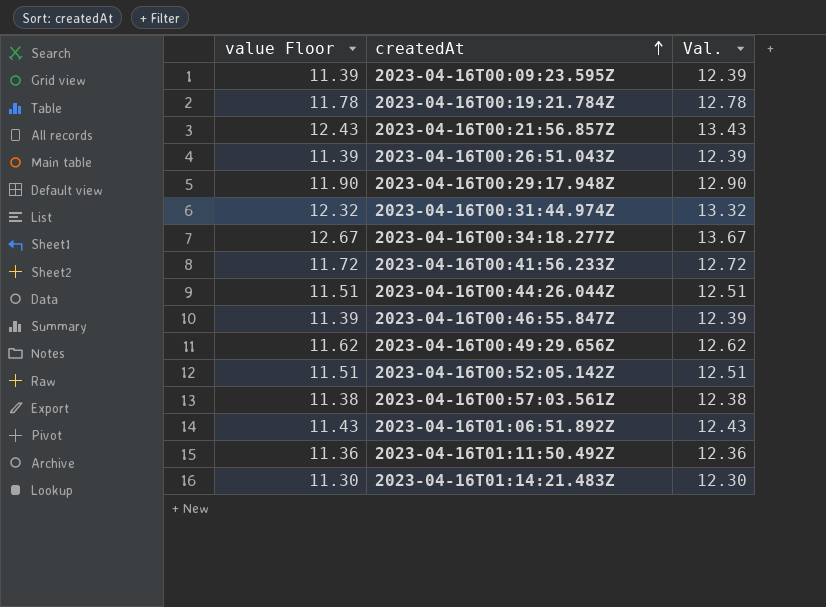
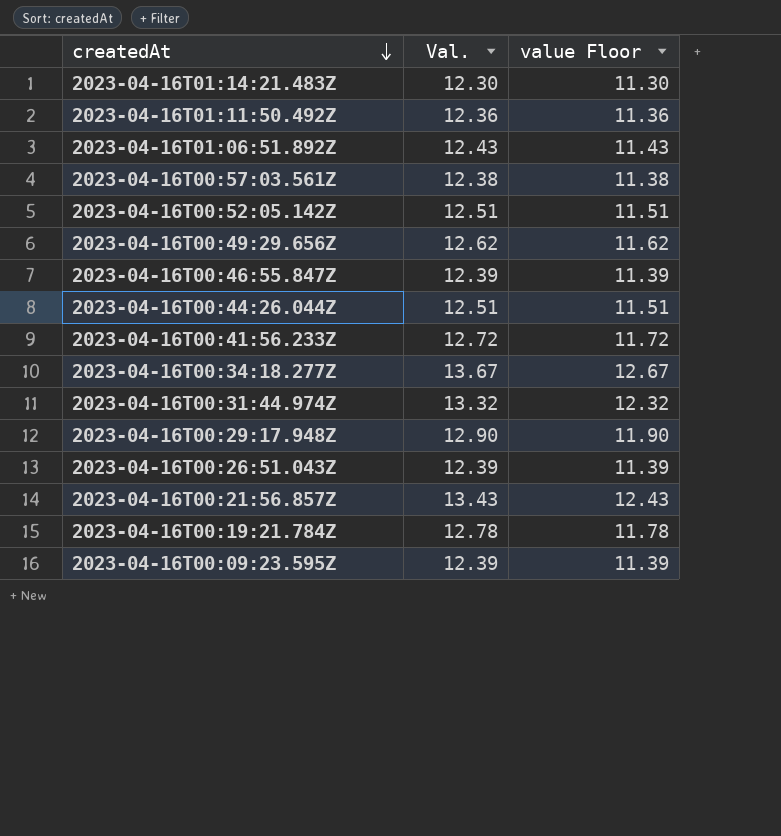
row order: createdAt ascending -> createdAt descending
column value Floor | position: 1 -> 3

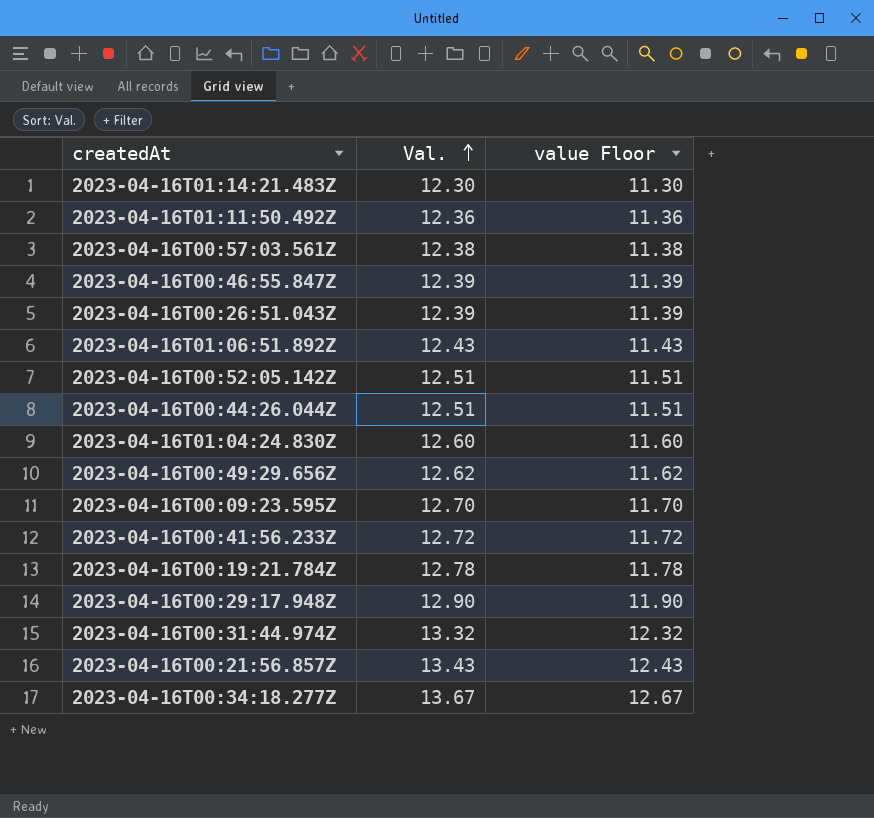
row order: createdAt descending -> Val. ascending
row 2023-04-16T01:04:24.830Z: none -> 12.60 | 11.60
2023-04-16T00:09:23.595Z | Val.: 12.39 -> 12.70
2023-04-16T00:09:23.595Z | value Floor: 11.39 -> 11.70

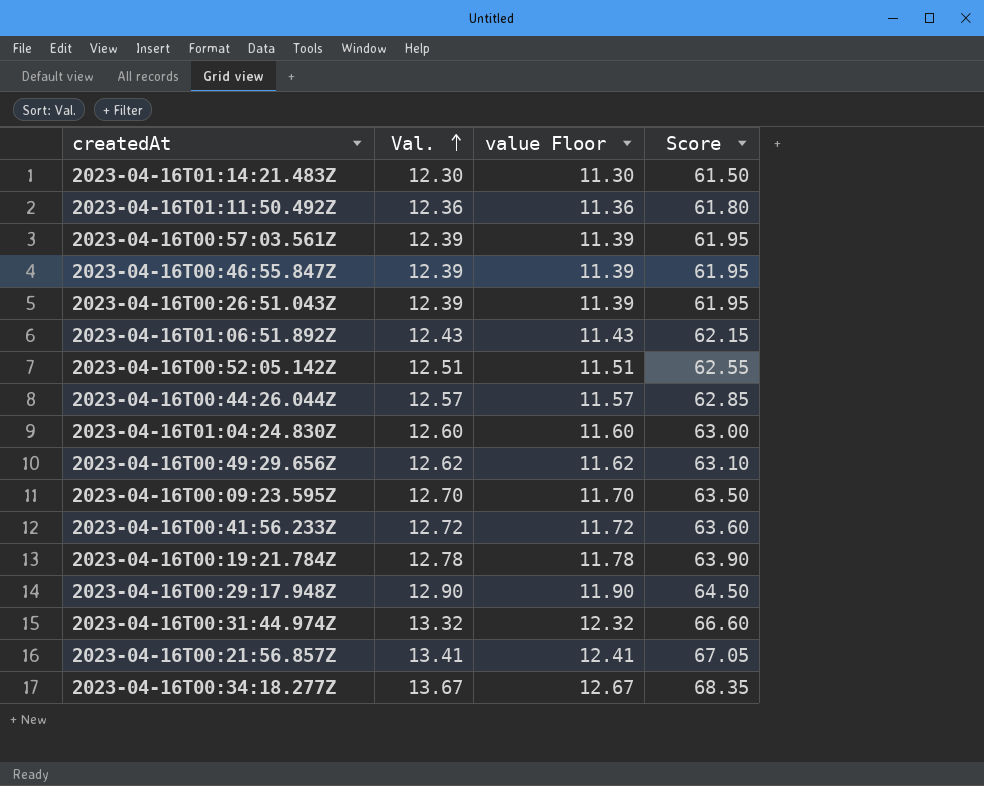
column Score | formula: none -> [Val.] * 5
2023-04-16T00:57:03.561Z | Val.: 12.38 -> 12.39
2023-04-16T00:57:03.561Z | value Floor: 11.38 -> 11.39
2023-04-16T00:44:26.044Z | Val.: 12.51 -> 12.57
2023-04-16T00:44:26.044Z | value Floor: 11.51 -> 11.57
2023-04-16T00:21:56.857Z | Val.: 13.43 -> 13.41
2023-04-16T00:21:56.857Z | value Floor: 12.43 -> 12.41

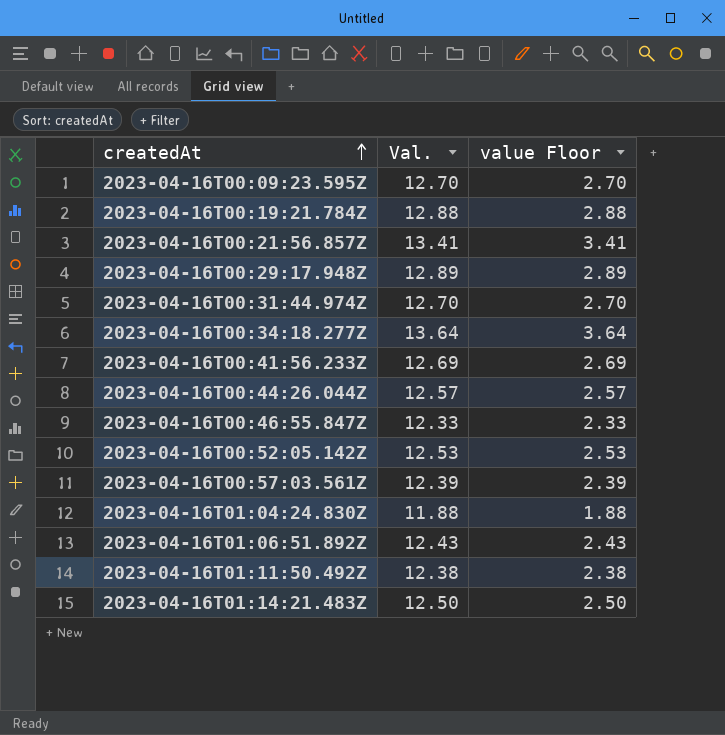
row order: Val. ascending -> createdAt ascending
column Score | formula: [Val.] * 5 -> none
column value Floor | formula: [Val.] - 1 -> [Val.] - 10
row 2023-04-16T00:26:51.043Z: 12.39 | 11.39 | 61.95 -> none
row 2023-04-16T00:49:29.656Z: 12.62 | 11.62 | 63.10 -> none
2023-04-16T00:19:21.784Z | Val.: 12.78 -> 12.88
2023-04-16T00:29:17.948Z | Val.: 12.90 -> 12.89
2023-04-16T00:31:44.974Z | Val.: 13.32 -> 12.70
2023-04-16T00:34:18.277Z | Val.: 13.67 -> 13.64
2023-04-16T00:41:56.233Z | Val.: 12.72 -> 12.69
2023-04-16T00:46:55.847Z | Val.: 12.39 -> 12.33
2023-04-16T00:52:05.142Z | Val.: 12.51 -> 12.53
2023-04-16T01:04:24.830Z | Val.: 12.60 -> 11.88
2023-04-16T01:11:50.492Z | Val.: 12.36 -> 12.38
2023-04-16T01:14:21.483Z | Val.: 12.30 -> 12.50

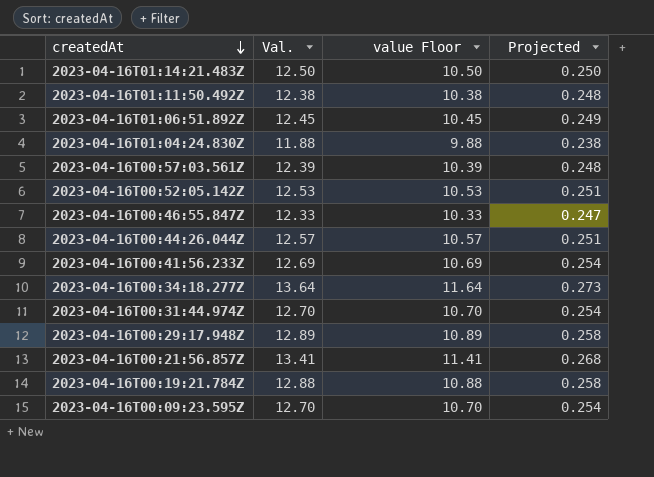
row order: createdAt ascending -> createdAt descending
column value Floor | formula: [Val.] - 10 -> [Val.] - 2
column Projected | formula: none -> [Val.] * 0.02
2023-04-16T01:06:51.892Z | Val.: 12.43 -> 12.45

